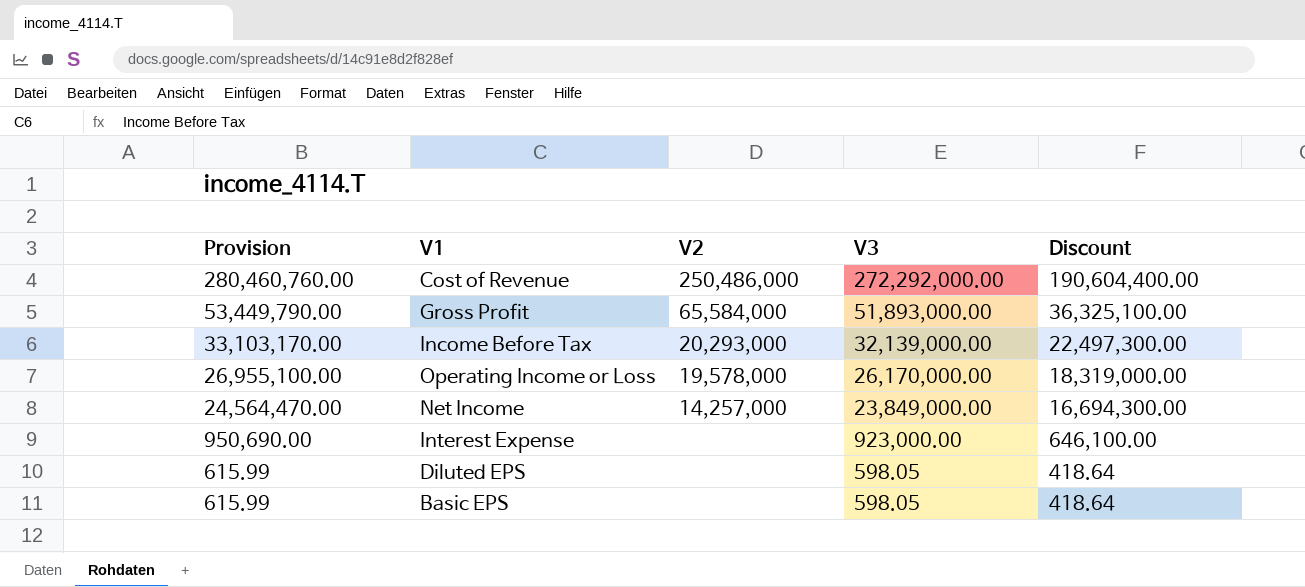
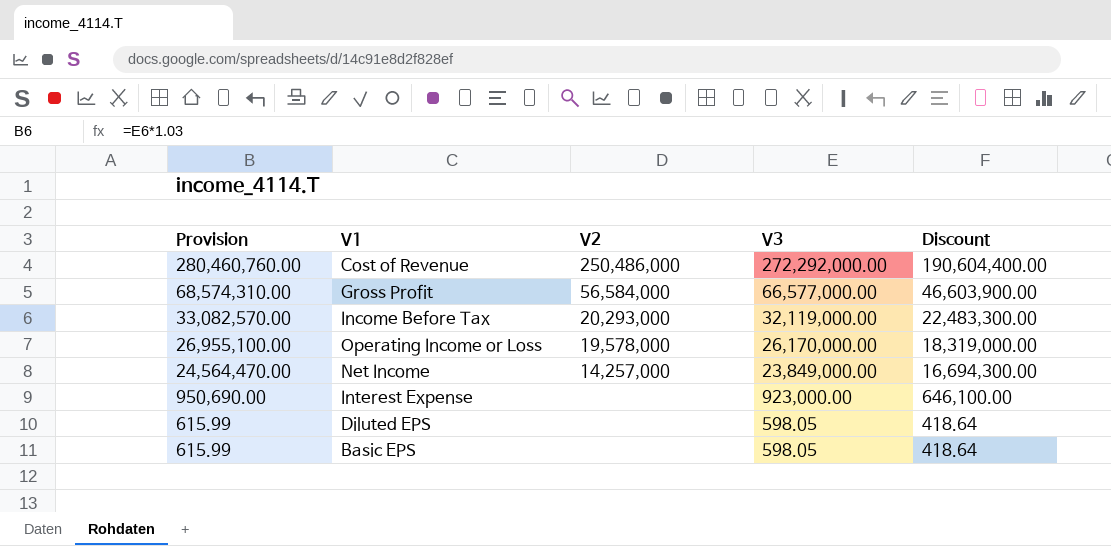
Gross Profit | Provision: 53,449,790.00 -> 68,574,310.00
Gross Profit | V2: 65,584,000 -> 56,584,000
Gross Profit | V3: 51,893,000.00 -> 66,577,000.00
Gross Profit | Discount: 36,325,100.00 -> 46,603,900.00
Income Before Tax | Provision: 33,103,170.00 -> 33,082,570.00
Income Before Tax | V3: 32,139,000.00 -> 32,119,000.00
Income Before Tax | Discount: 22,497,300.00 -> 22,483,300.00

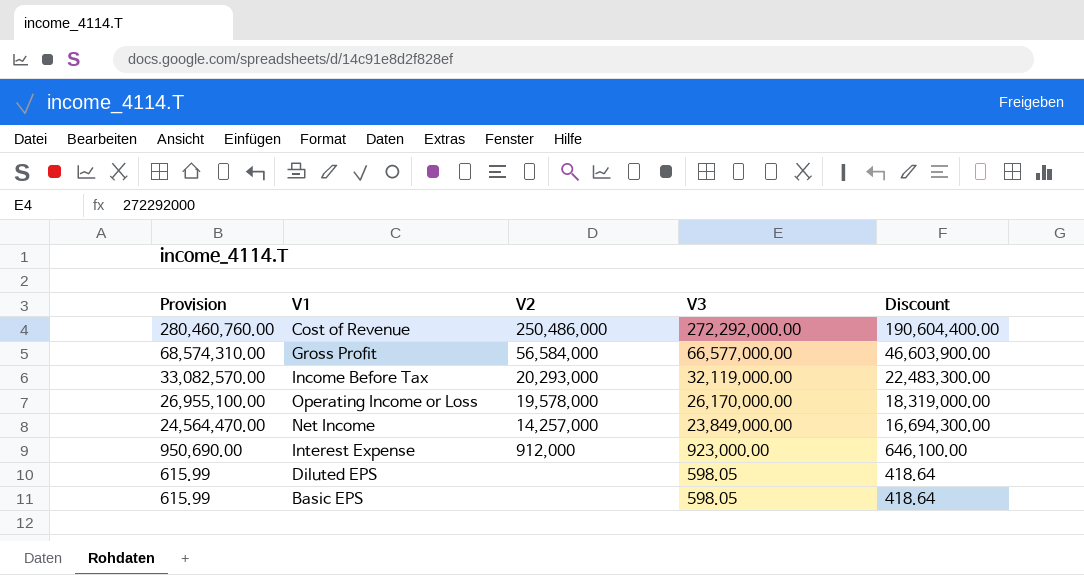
Interest Expense | V2: none -> 912,000

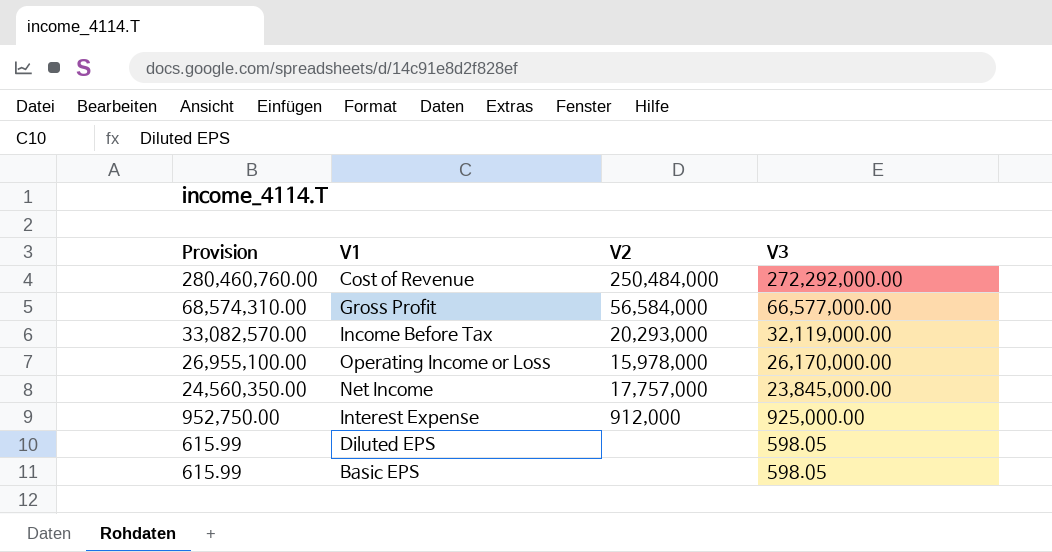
column Discount | formula: [V3] * 0.7 -> none
Cost of Revenue | V2: 250,486,000 -> 250,484,000
Operating Income or Loss | V2: 19,578,000 -> 15,978,000
Net Income | Provision: 24,564,470.00 -> 24,560,350.00
Net Income | V2: 14,257,000 -> 17,757,000
Net Income | V3: 23,849,000.00 -> 23,845,000.00
Interest Expense | Provision: 950,690.00 -> 952,750.00
Interest Expense | V3: 923,000.00 -> 925,000.00

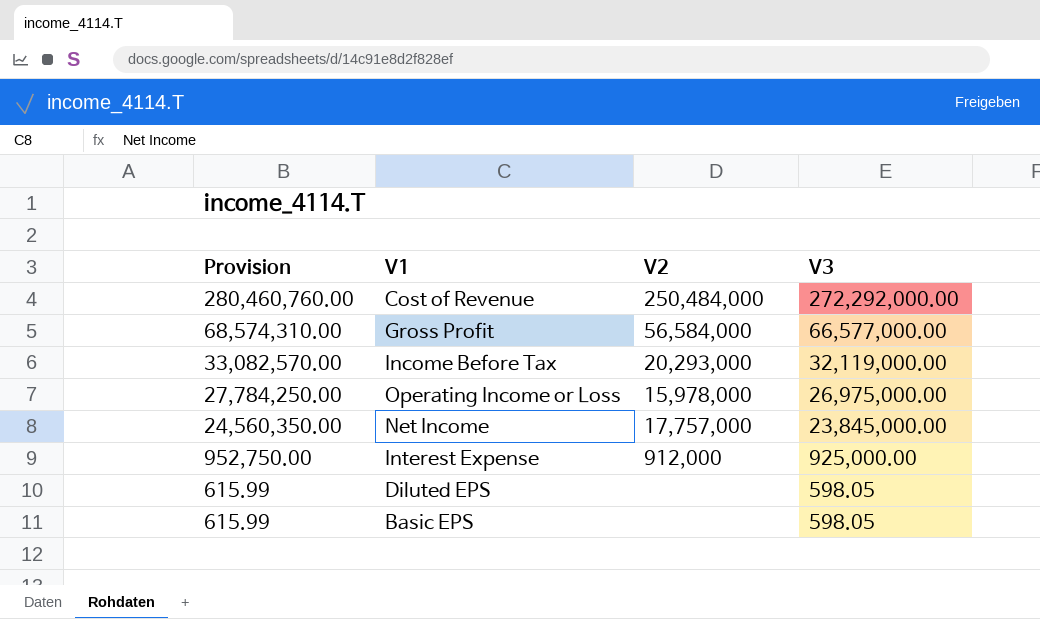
Operating Income or Loss | Provision: 26,955,100.00 -> 27,784,250.00
Operating Income or Loss | V3: 26,170,000.00 -> 26,975,000.00

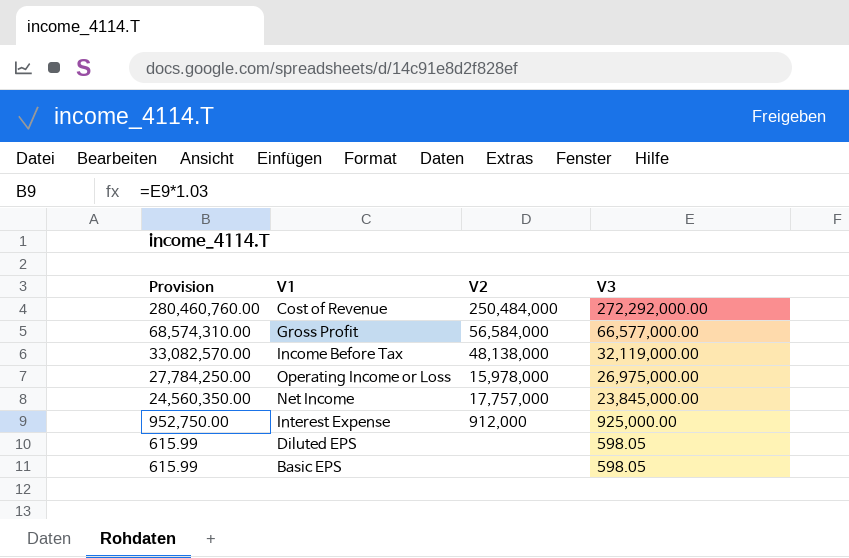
Income Before Tax | V2: 20,293,000 -> 48,138,000

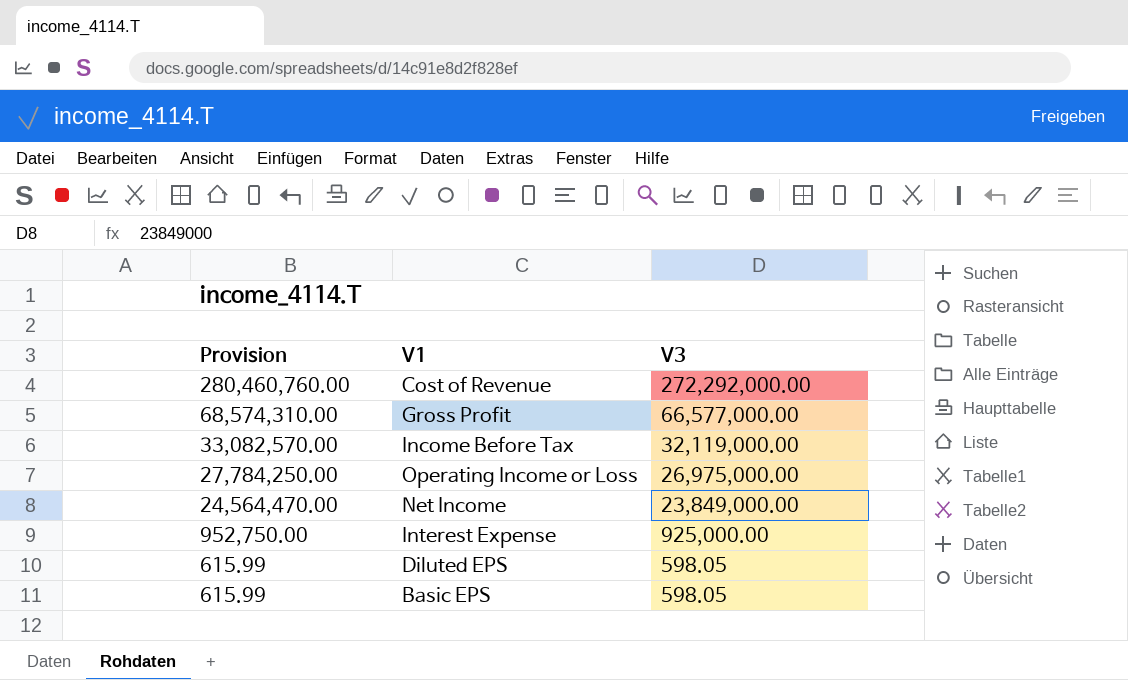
column V2 | position: 3 -> none
Net Income | Provision: 24,560,350.00 -> 24,564,470.00
Net Income | V3: 23,845,000.00 -> 23,849,000.00

